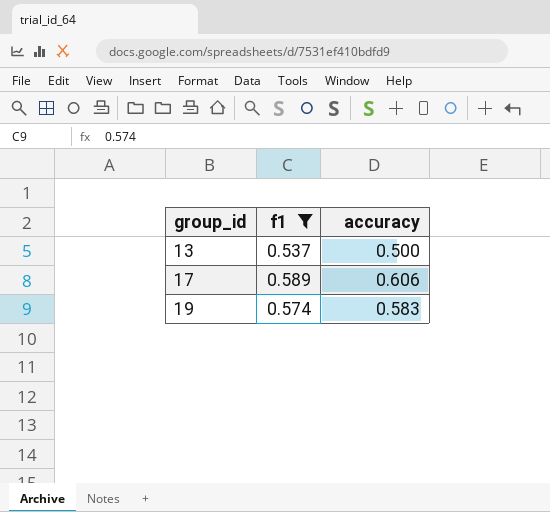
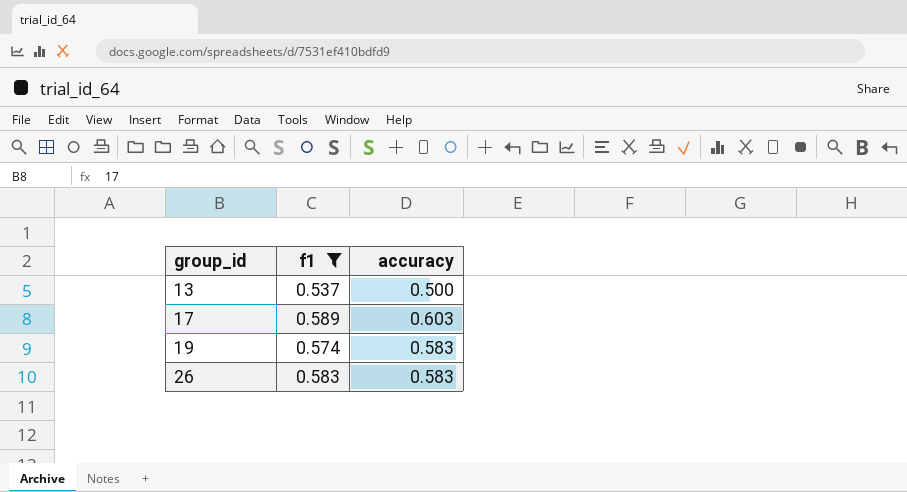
17 | accuracy: 0.606 -> 0.603
row 26: none -> 0.583 | 0.583

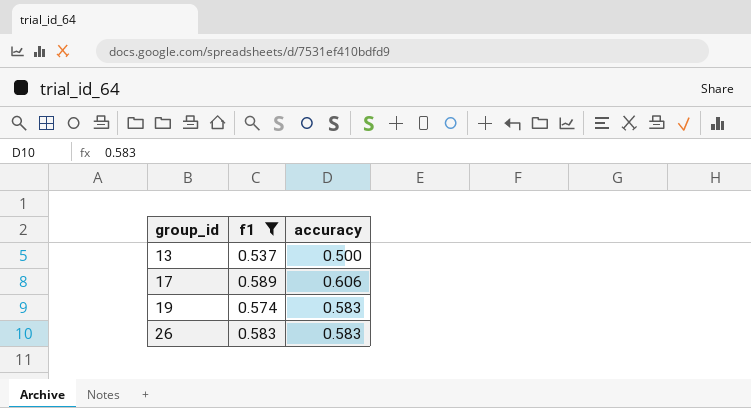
17 | accuracy: 0.603 -> 0.606

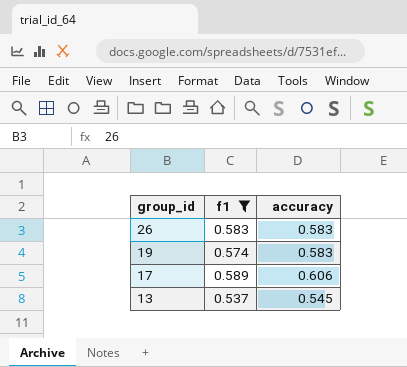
row order: group_id ascending -> group_id descending
13 | accuracy: 0.500 -> 0.545

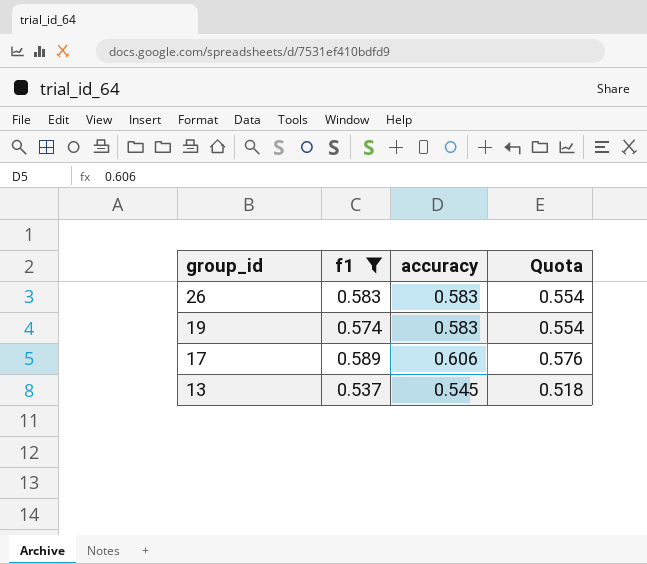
column Quota | formula: none -> [accuracy] * 0.95

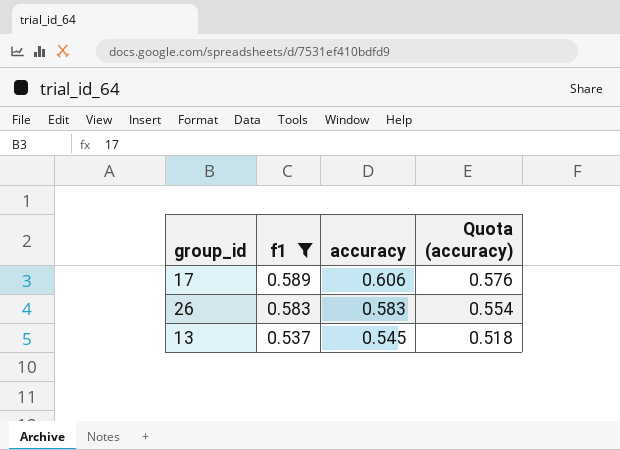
row order: group_id descending -> f1 descending
column name: Quota -> Quota (accuracy)
row 19: 0.574 | 0.583 | 0.554 -> none

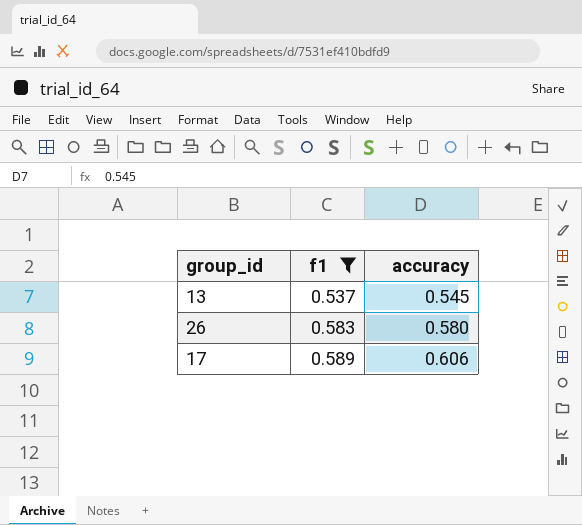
row order: f1 descending -> f1 ascending
column Quota (accuracy) | formula: [accuracy] * 0.95 -> none
26 | accuracy: 0.583 -> 0.580

